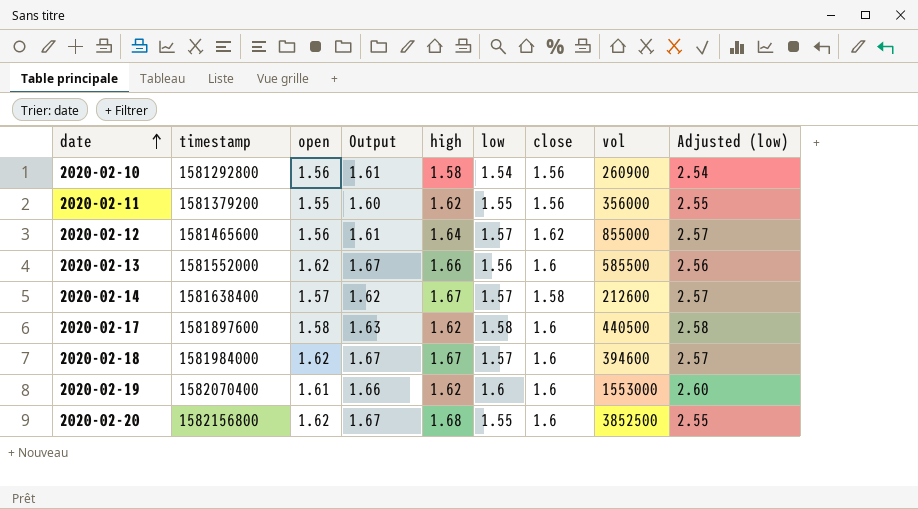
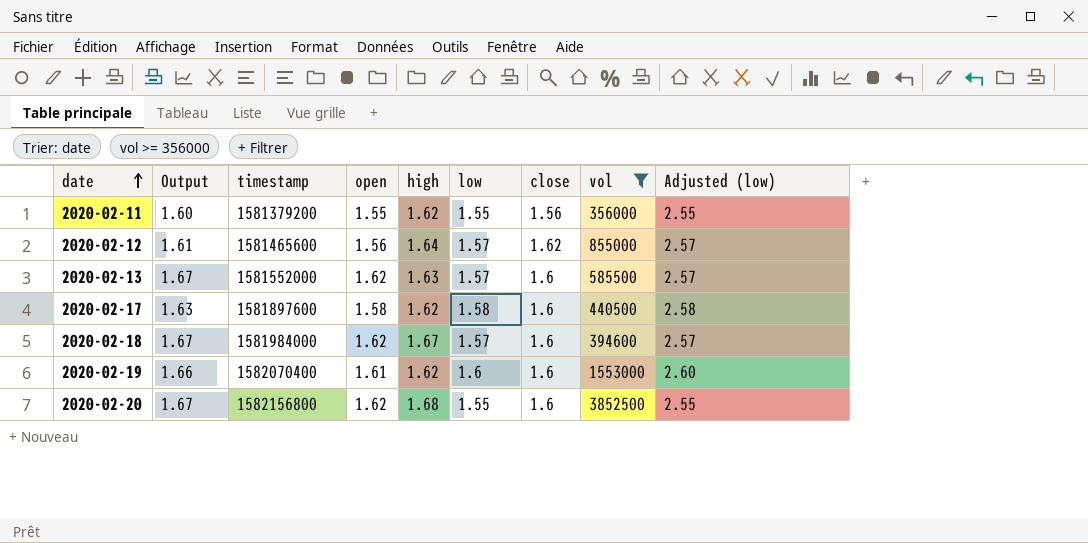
filter: none -> vol >= 356000
column Output | position: 4 -> 2
2020-02-13 | high: 1.66 -> 1.63
2020-02-13 | low: 1.56 -> 1.57
2020-02-13 | Adjusted (low): 2.56 -> 2.57

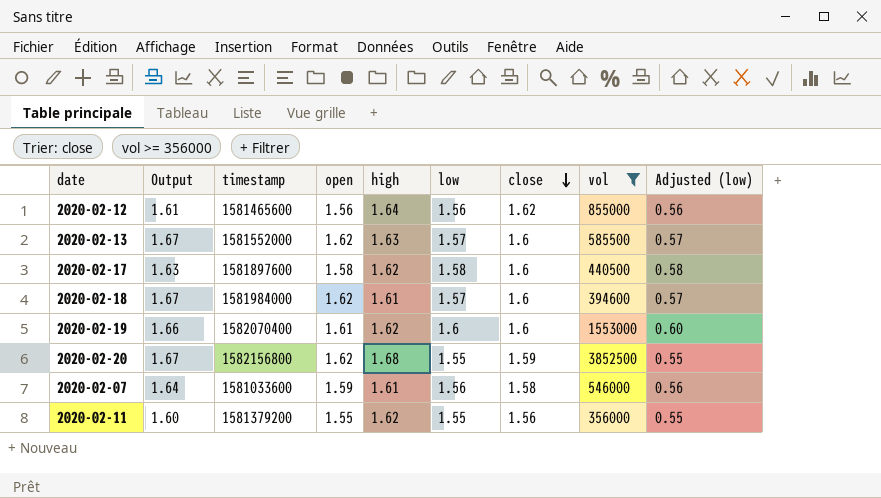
row order: date ascending -> close descending
column Adjusted (low) | formula: [low] + 1 -> [low] - 1
2020-02-12 | low: 1.57 -> 1.56
2020-02-18 | high: 1.67 -> 1.61
2020-02-20 | close: 1.6 -> 1.59
row 2020-02-07: none -> 1.64 | 1581033600 | 1.59 | 1.61 | 1.56 | 1.58 | 546000 | 0.56

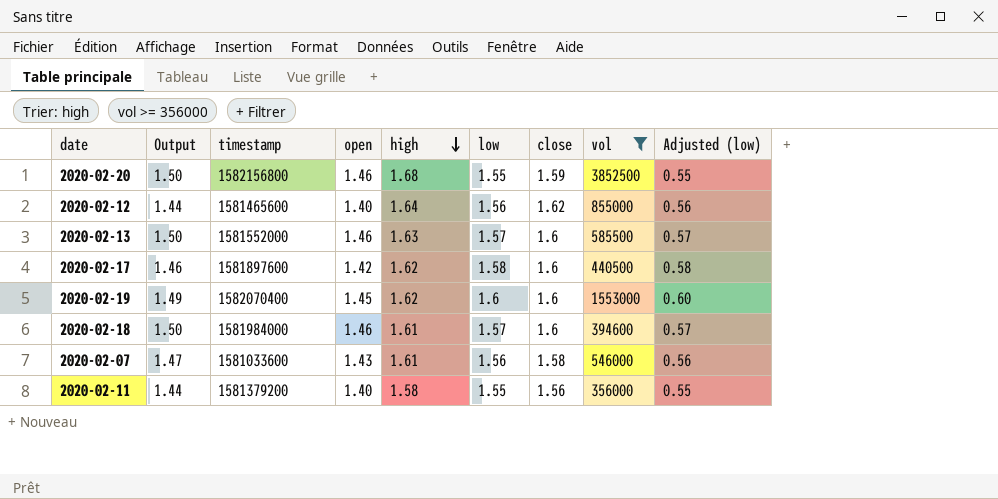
row order: close descending -> high descending
2020-02-20 | Output: 1.67 -> 1.50
2020-02-20 | open: 1.62 -> 1.46
2020-02-12 | Output: 1.61 -> 1.44
2020-02-12 | open: 1.56 -> 1.40
2020-02-13 | Output: 1.67 -> 1.50
2020-02-13 | open: 1.62 -> 1.46
2020-02-17 | Output: 1.63 -> 1.46
2020-02-17 | open: 1.58 -> 1.42
2020-02-19 | Output: 1.66 -> 1.49
2020-02-19 | open: 1.61 -> 1.45
2020-02-18 | Output: 1.67 -> 1.50
2020-02-18 | open: 1.62 -> 1.46
2020-02-07 | Output: 1.64 -> 1.47
2020-02-07 | open: 1.59 -> 1.43
2020-02-11 | Output: 1.60 -> 1.44
2020-02-11 | open: 1.55 -> 1.40
2020-02-11 | high: 1.62 -> 1.58

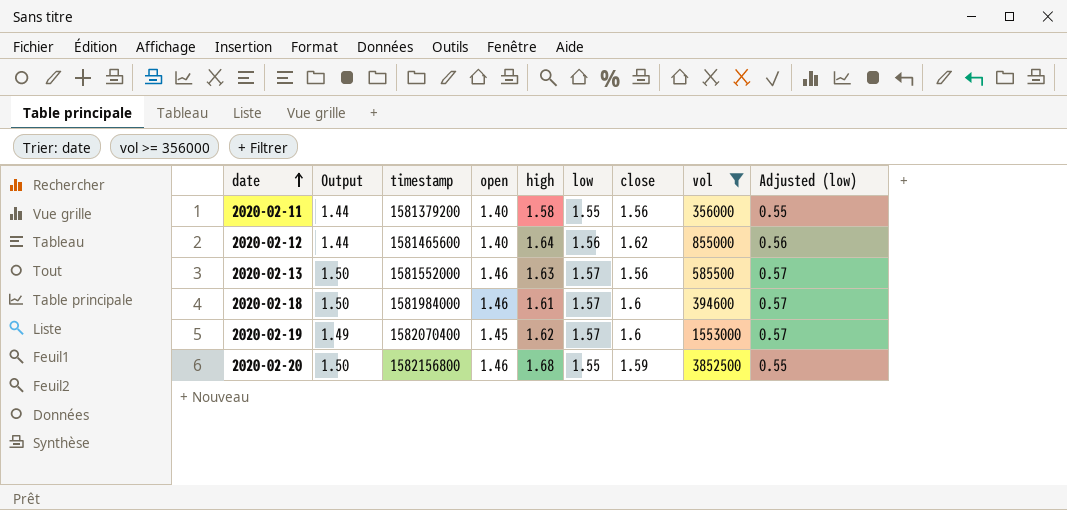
row order: high descending -> date ascending
row 2020-02-17: 1.46 | 1581897600 | 1.42 | 1.62 | 1.58 | 1.6 | 440500 | 0.58 -> none
row 2020-02-07: 1.47 | 1581033600 | 1.43 | 1.61 | 1.56 | 1.58 | 546000 | 0.56 -> none
2020-02-13 | close: 1.6 -> 1.56
2020-02-19 | low: 1.6 -> 1.57
2020-02-19 | Adjusted (low): 0.60 -> 0.57

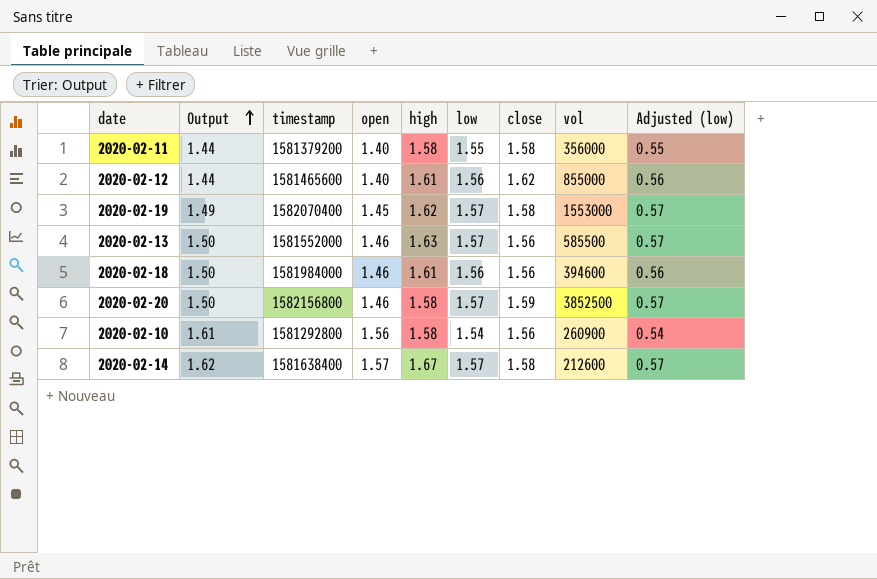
filter: vol >= 356000 -> none
row order: date ascending -> Output ascending
2020-02-11 | close: 1.56 -> 1.58
2020-02-12 | high: 1.64 -> 1.61
2020-02-19 | close: 1.6 -> 1.58
2020-02-18 | low: 1.57 -> 1.56
2020-02-18 | close: 1.6 -> 1.56
2020-02-18 | Adjusted (low): 0.57 -> 0.56
2020-02-20 | high: 1.68 -> 1.58
2020-02-20 | low: 1.55 -> 1.57
2020-02-20 | Adjusted (low): 0.55 -> 0.57

